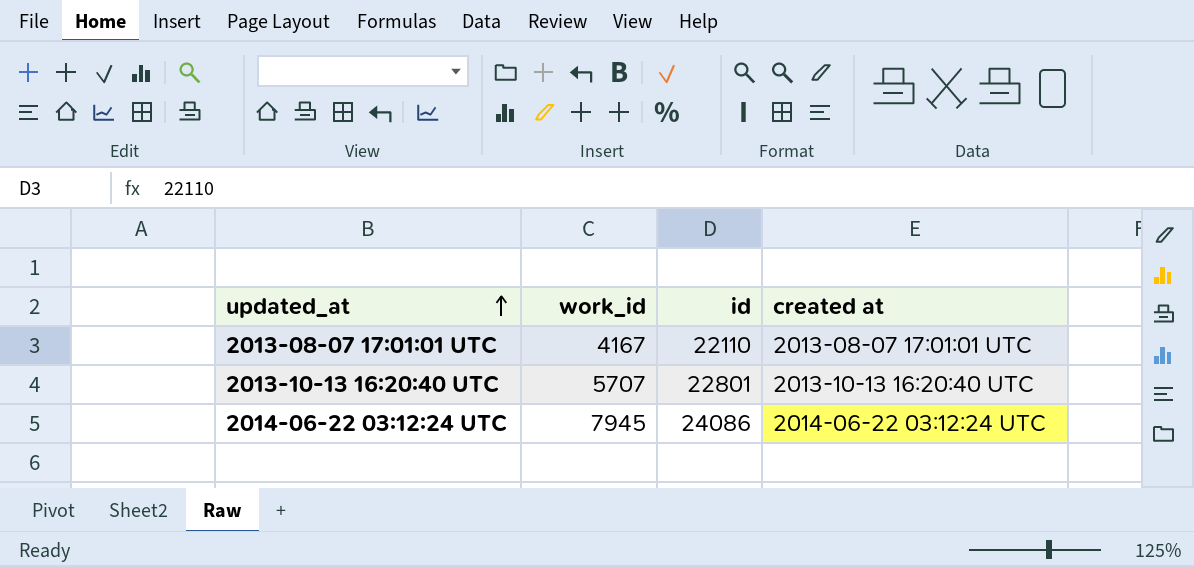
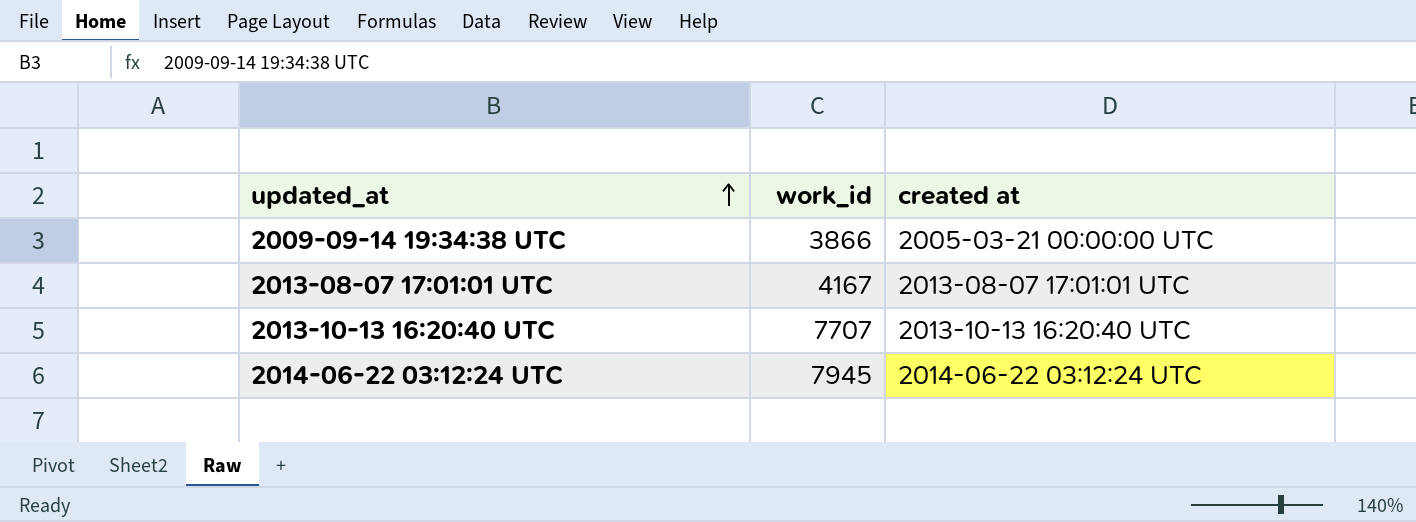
column id | position: 3 -> none
row 2009-09-14 19:34:38 UTC: none -> 3866 | 2005-03-21 00:00:00 UTC
2013-10-13 16:20:40 UTC | work_id: 5707 -> 7707

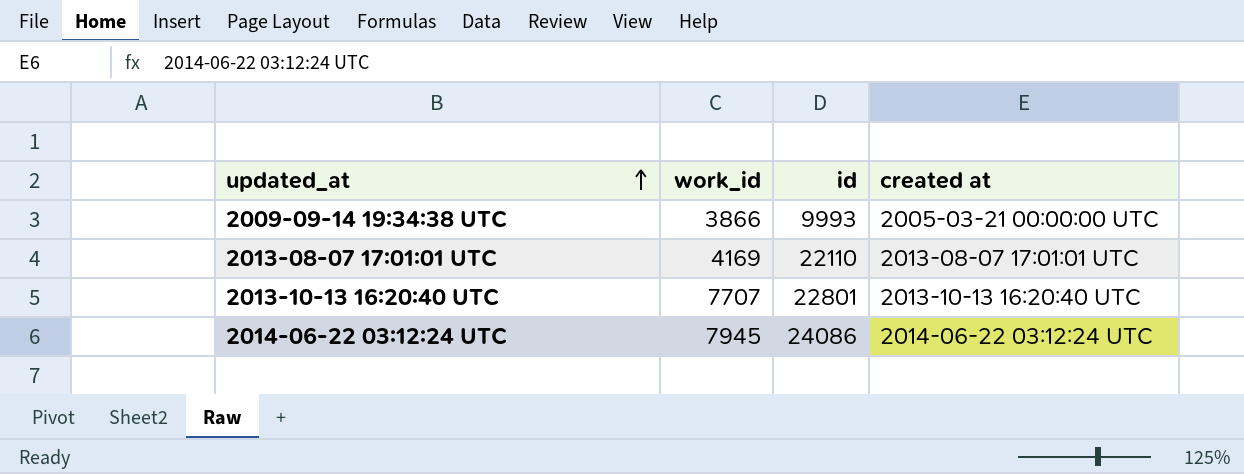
column id | position: none -> 3
2013-08-07 17:01:01 UTC | work_id: 4167 -> 4169

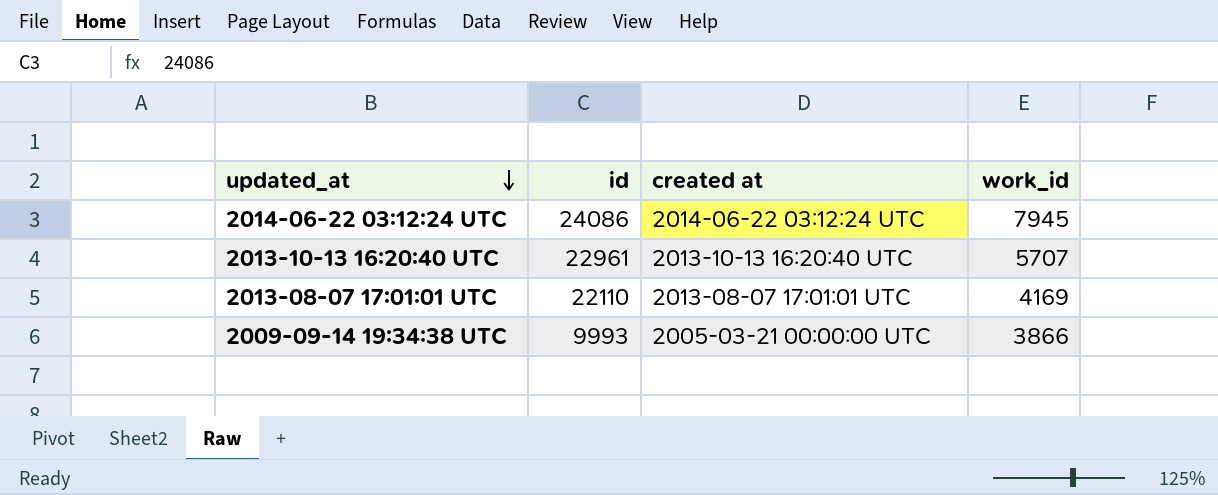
row order: updated_at ascending -> updated_at descending
column work_id | position: 2 -> 4
2013-10-13 16:20:40 UTC | id: 22801 -> 22961
2013-10-13 16:20:40 UTC | work_id: 7707 -> 5707

